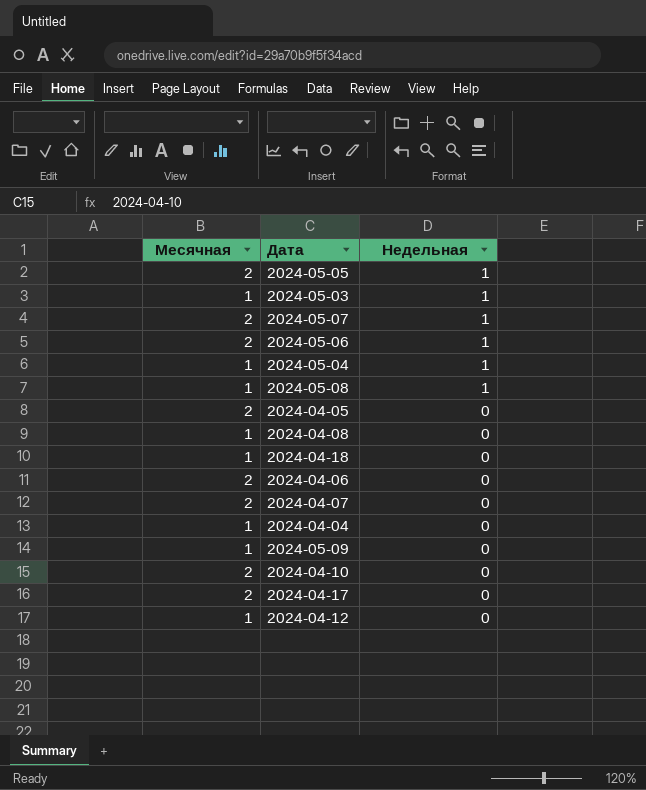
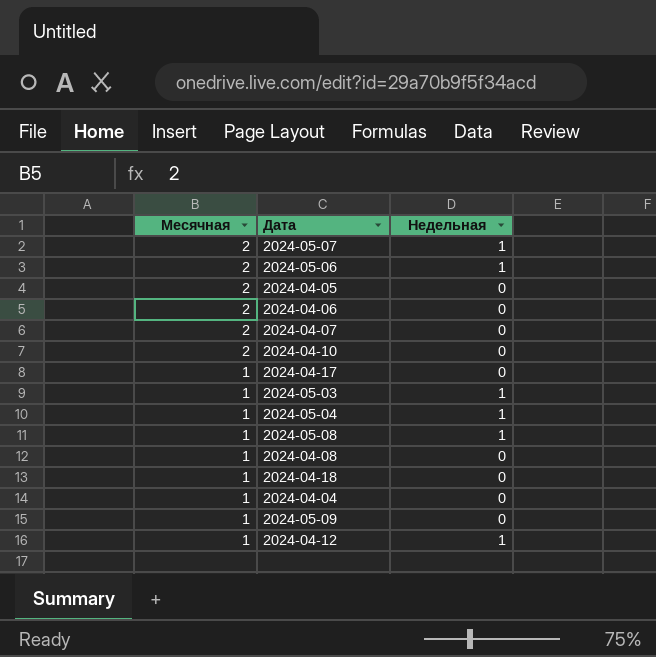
row order: Недельная descending -> Месячная descending
row 2024-05-05: 2 | 1 -> none
2024-04-17 | Месячная: 2 -> 1
2024-04-12 | Недельная: 0 -> 1

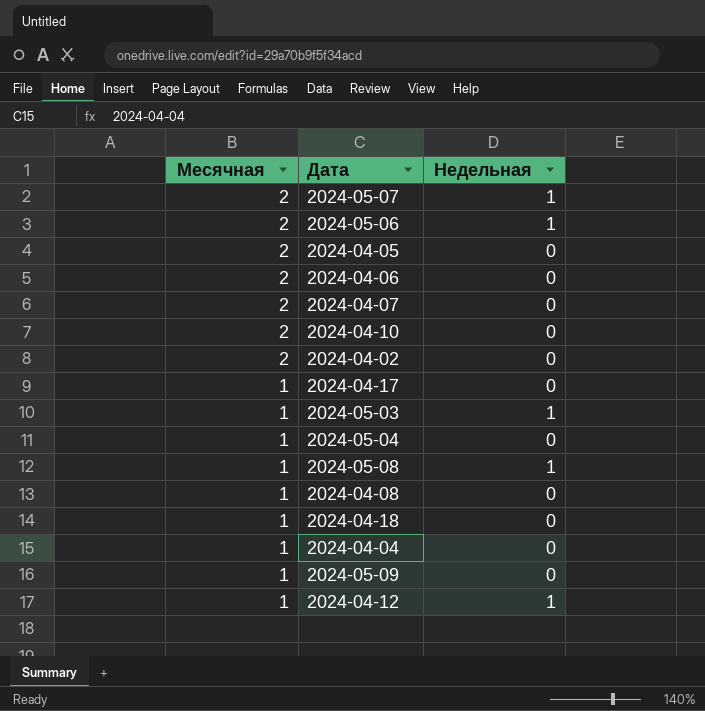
row 2024-04-02: none -> 2 | 0
2024-05-04 | Недельная: 1 -> 0

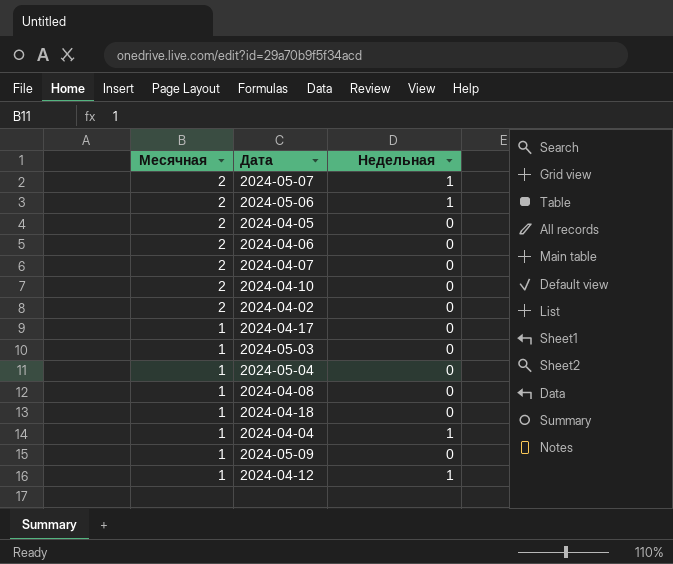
row 2024-05-08: 1 | 1 -> none
2024-05-03 | Недельная: 1 -> 0
2024-04-04 | Недельная: 0 -> 1

